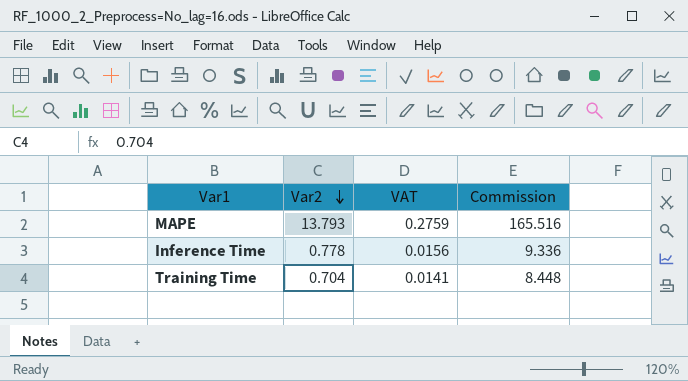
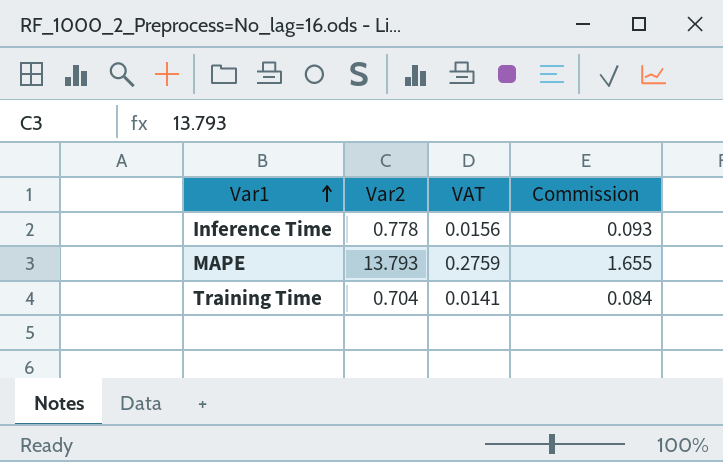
row order: Var2 descending -> Var1 ascending
column Commission | formula: [Var2] * 12 -> [Var2] * 0.12

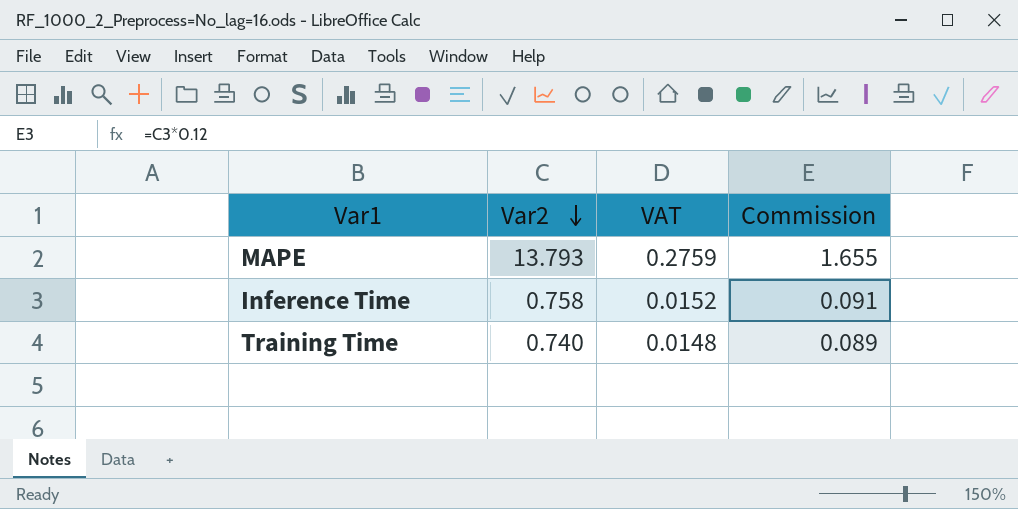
row order: Var1 ascending -> Var2 descending
Inference Time | Var2: 0.778 -> 0.758
Inference Time | VAT: 0.0156 -> 0.0152
Inference Time | Commission: 0.093 -> 0.091
Training Time | Var2: 0.704 -> 0.740
Training Time | VAT: 0.0141 -> 0.0148
Training Time | Commission: 0.084 -> 0.089

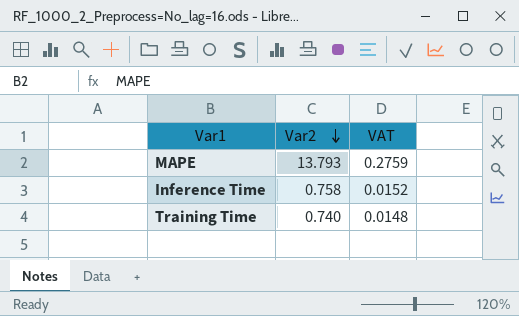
column Commission | formula: [Var2] * 0.12 -> none

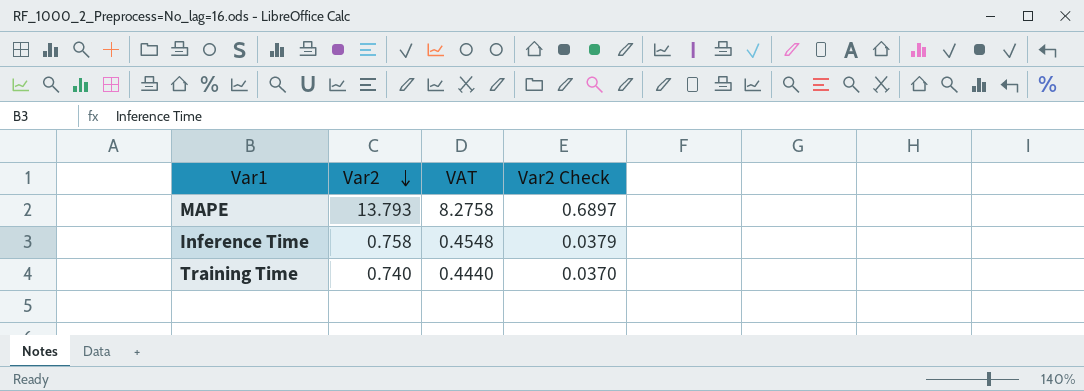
column VAT | formula: [Var2] * 0.02 -> [Var2] * 0.6
column Var2 Check | formula: none -> [Var2] * 0.05

